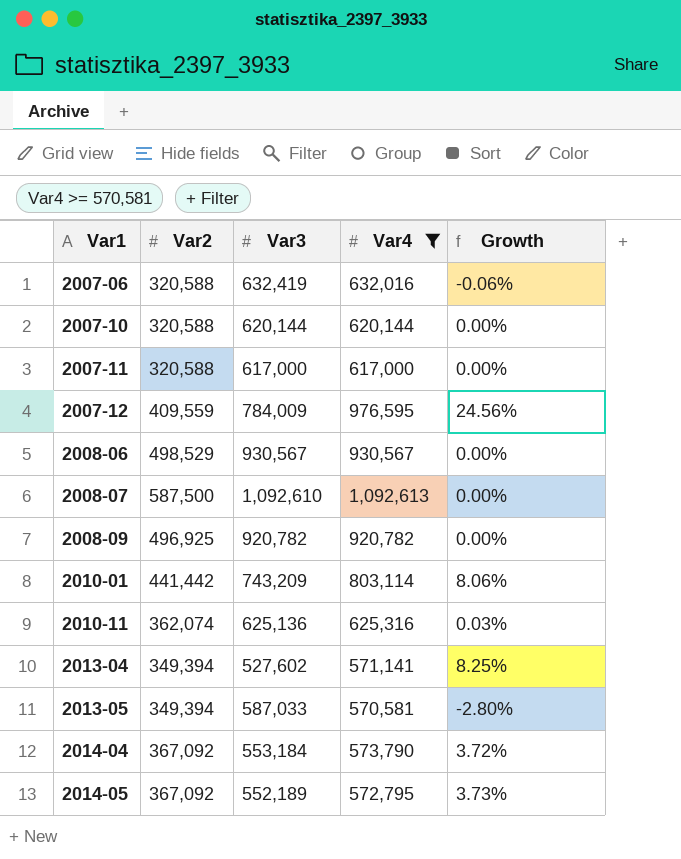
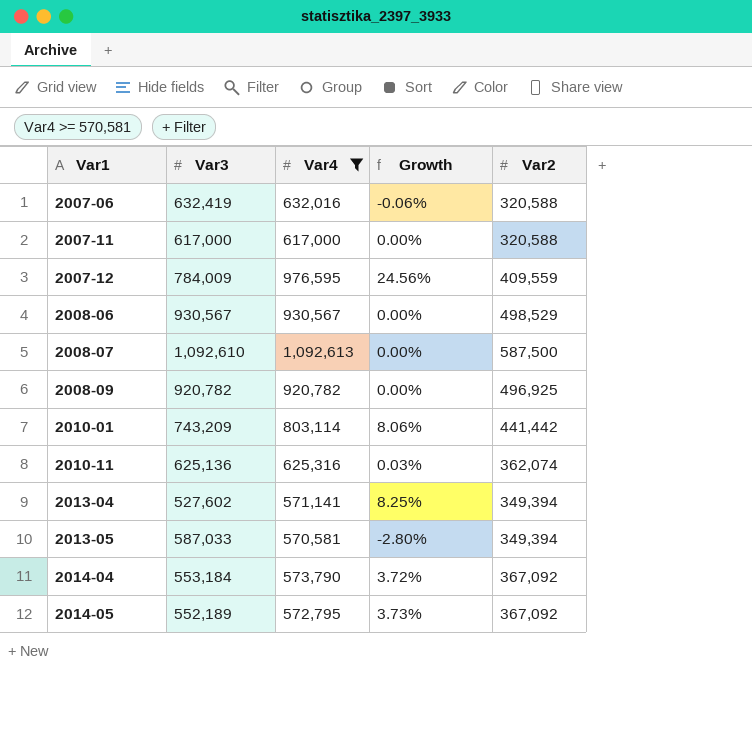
column Var2 | position: 2 -> 5
row 2007-10: 320,588 | 620,144 | 620,144 | 0.00% -> none

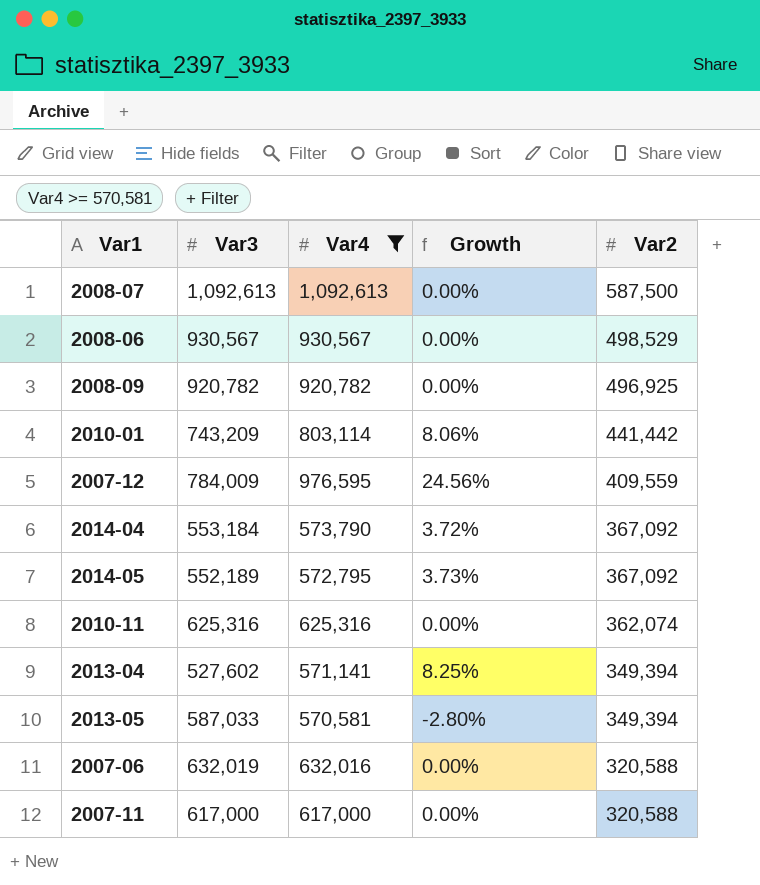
row order: Var1 ascending -> Var2 descending
2008-07 | Var3: 1,092,610 -> 1,092,613
2010-11 | Var3: 625,136 -> 625,316
2010-11 | Growth: 0.03% -> 0.00%
2007-06 | Var3: 632,419 -> 632,019
2007-06 | Growth: -0.06% -> 0.00%

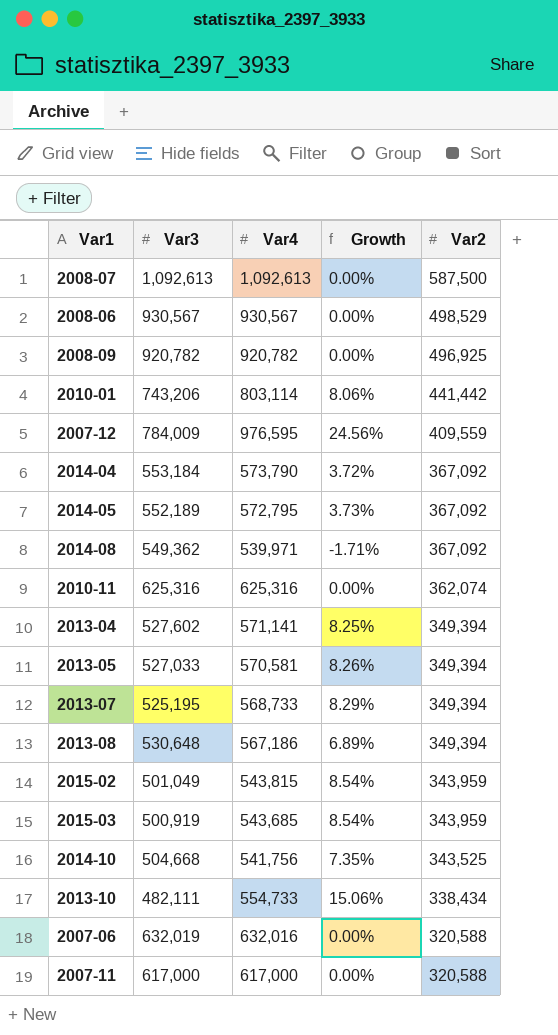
filter: Var4 >= 570,581 -> none
2010-01 | Var3: 743,209 -> 743,206
2013-05 | Var3: 587,033 -> 527,033
2013-05 | Growth: -2.80% -> 8.26%

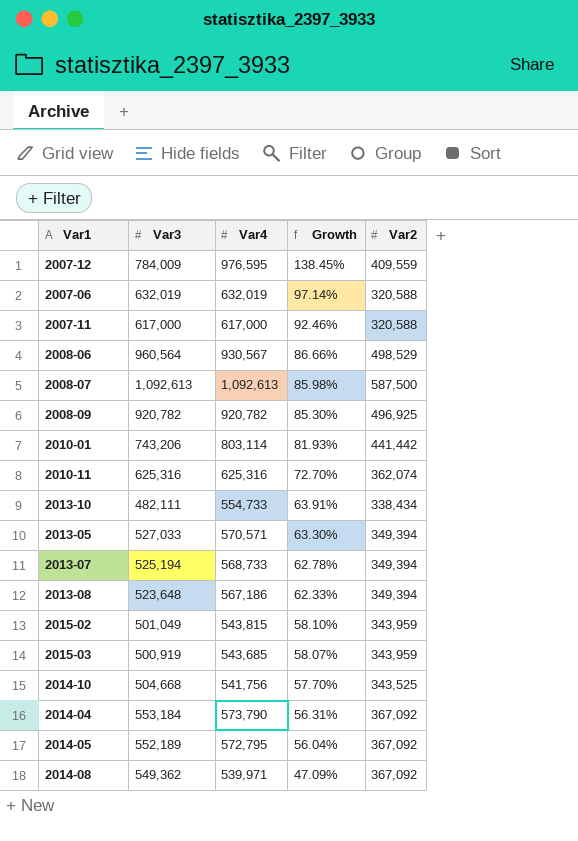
row order: Var2 descending -> Growth descending
column Growth | formula: ([Var4] - [Var3]) / [Var3] -> ([Var4] - [Var2]) / [Var2]
row 2013-04: 527,602 | 571,141 | 8.25% | 349,394 -> none
2007-06 | Var4: 632,016 -> 632,019
2008-06 | Var3: 930,567 -> 960,564
2013-05 | Var4: 570,581 -> 570,571
2013-07 | Var3: 525,195 -> 525,194
2013-08 | Var3: 530,648 -> 523,648

